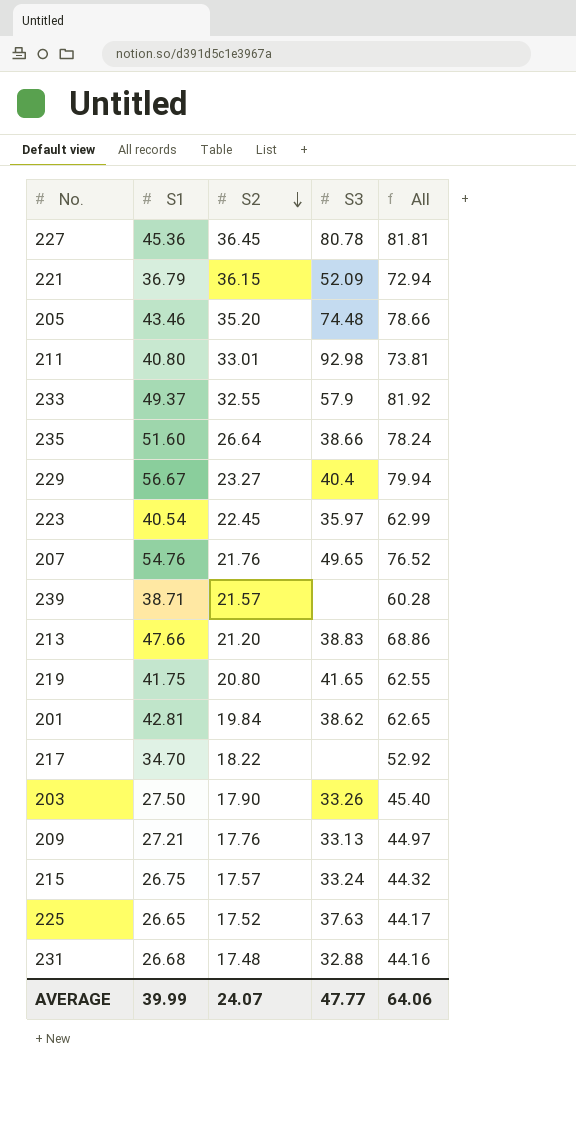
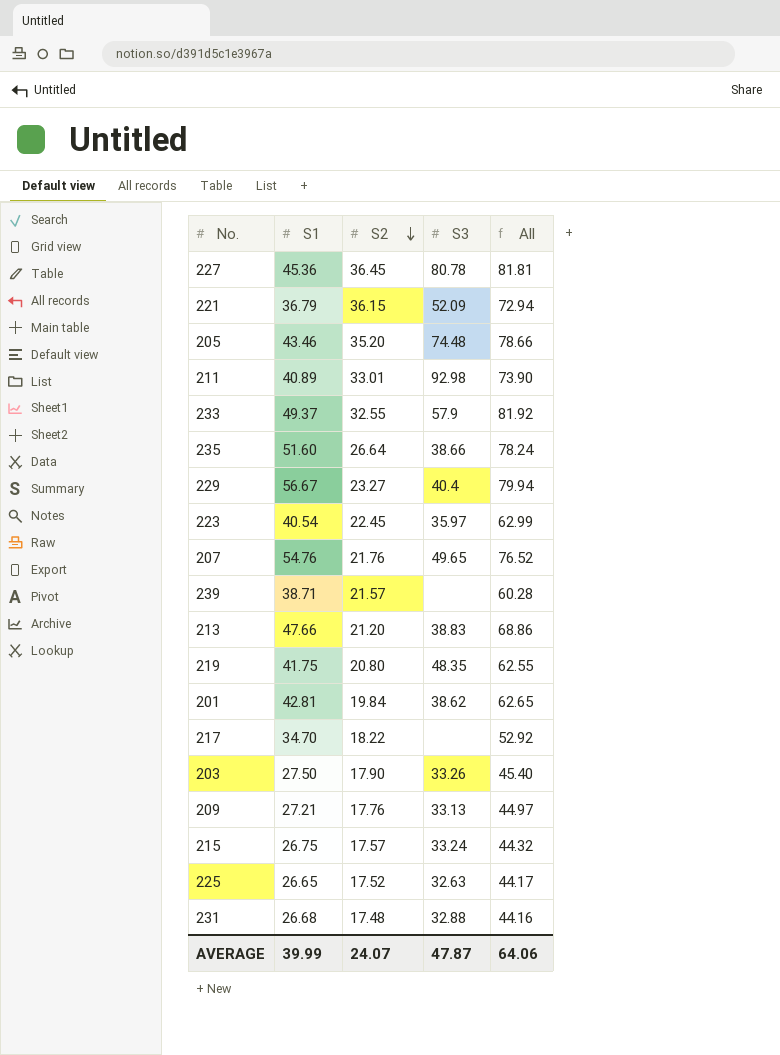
211 | S1: 40.80 -> 40.89
211 | All: 73.81 -> 73.90
219 | S3: 41.65 -> 48.35
225 | S3: 37.63 -> 32.63
AVERAGE | S3: 47.77 -> 47.87

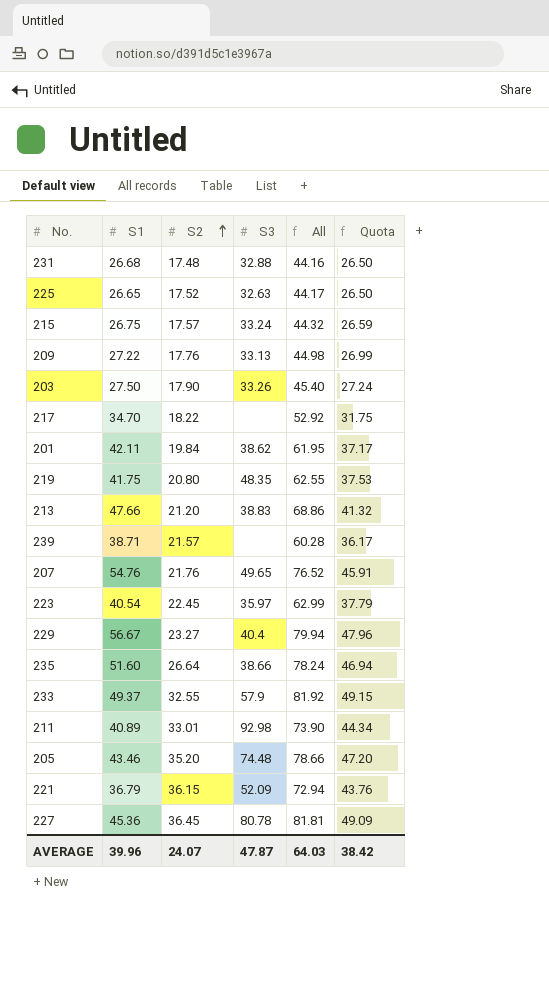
row order: S2 descending -> S2 ascending
column Quota | formula: none -> [All] * 0.6
209 | S1: 27.21 -> 27.22
209 | All: 44.97 -> 44.98
201 | S1: 42.81 -> 42.11
201 | All: 62.65 -> 61.95
AVERAGE | S1: 39.99 -> 39.96
AVERAGE | All: 64.06 -> 64.03

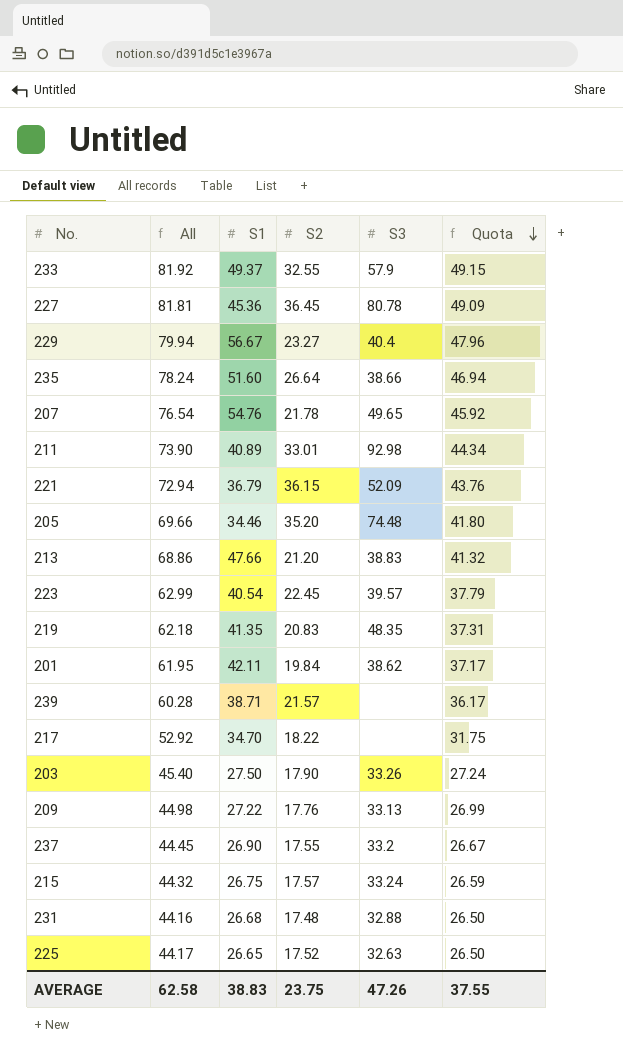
row order: S2 ascending -> Quota descending
column All | position: 5 -> 2
207 | All: 76.52 -> 76.54
207 | S2: 21.76 -> 21.78
207 | Quota: 45.91 -> 45.92
205 | All: 78.66 -> 69.66
205 | S1: 43.46 -> 34.46
205 | Quota: 47.20 -> 41.80
223 | S3: 35.97 -> 39.57
219 | All: 62.55 -> 62.18
219 | S1: 41.75 -> 41.35
219 | S2: 20.80 -> 20.83
219 | Quota: 37.53 -> 37.31
row 237: none -> 44.45 | 26.90 | 17.55 | 33.2 | 26.67
AVERAGE | All: 64.03 -> 62.58
AVERAGE | S1: 39.96 -> 38.83
AVERAGE | S2: 24.07 -> 23.75
AVERAGE | S3: 47.87 -> 47.26
AVERAGE | Quota: 38.42 -> 37.55

